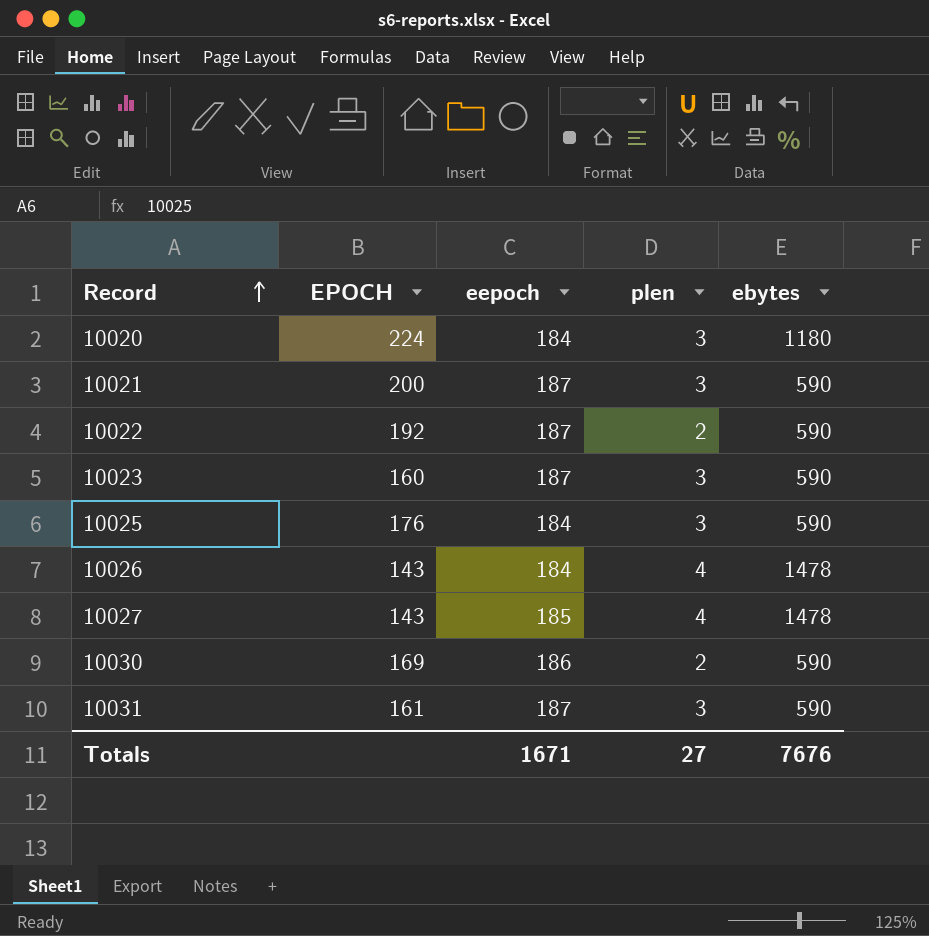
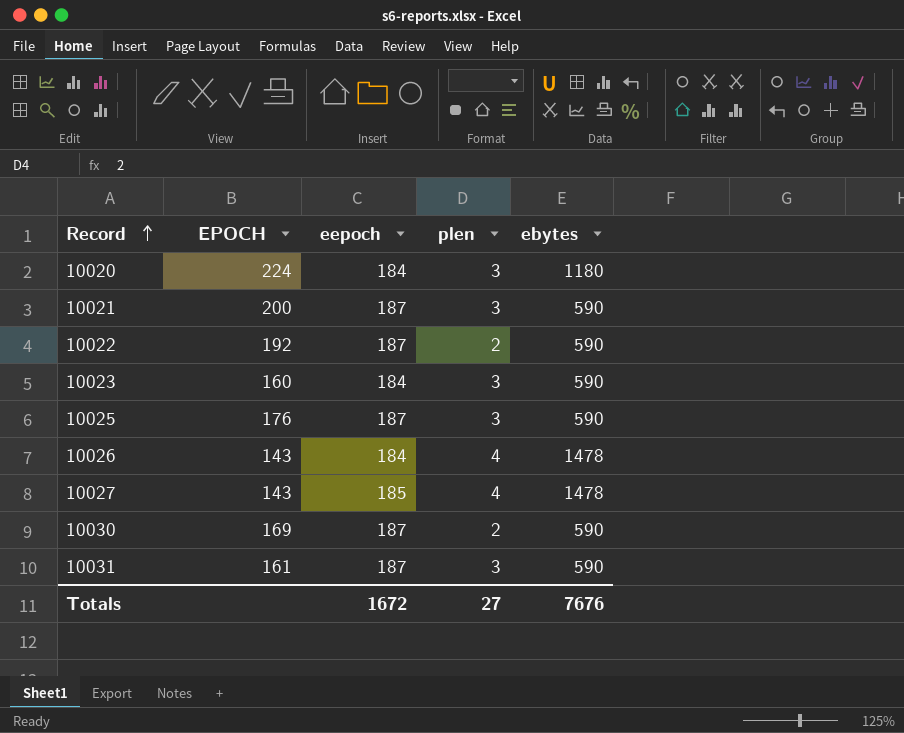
10023 | eepoch: 187 -> 184
10025 | eepoch: 184 -> 187
10030 | eepoch: 186 -> 187
Totals | eepoch: 1671 -> 1672

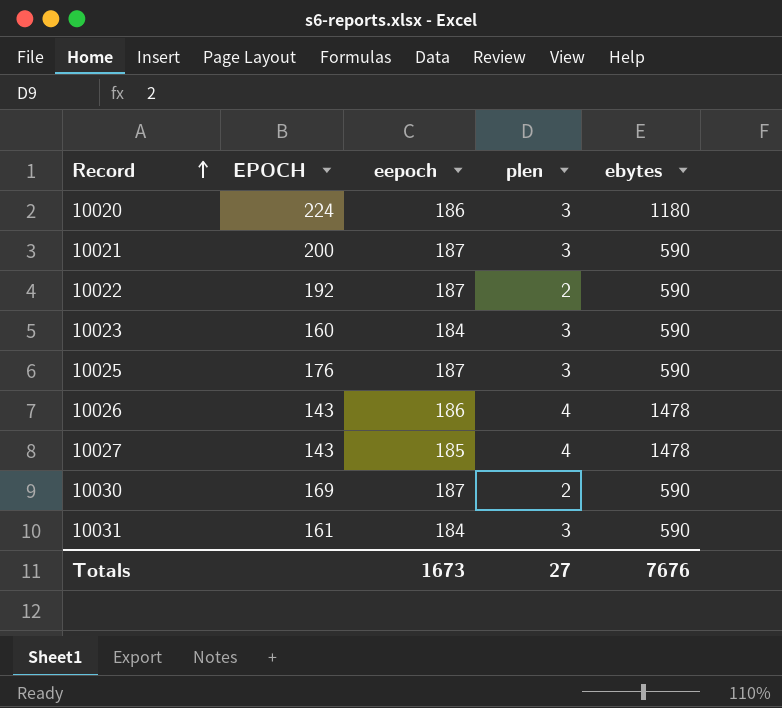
10020 | eepoch: 184 -> 186
10026 | eepoch: 184 -> 186
10031 | eepoch: 187 -> 184
Totals | eepoch: 1672 -> 1673

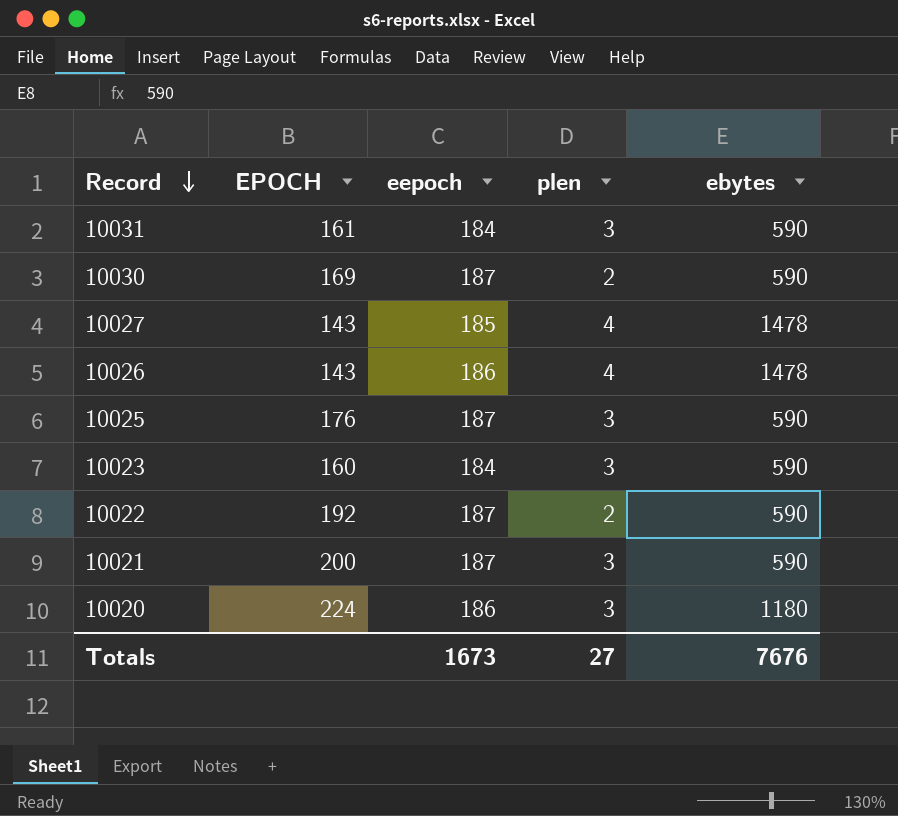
row order: Record ascending -> Record descending

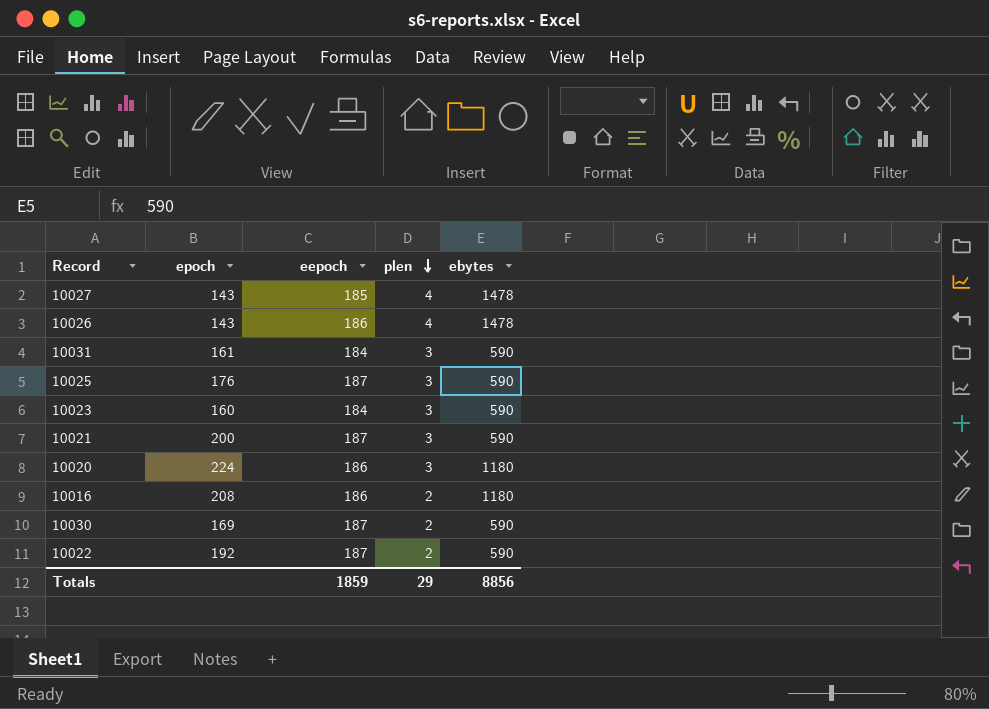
row order: Record descending -> plen descending
column name: EPOCH -> epoch
row 10016: none -> 208 | 186 | 2 | 1180
Totals | eepoch: 1673 -> 1859
Totals | plen: 27 -> 29
Totals | ebytes: 7676 -> 8856

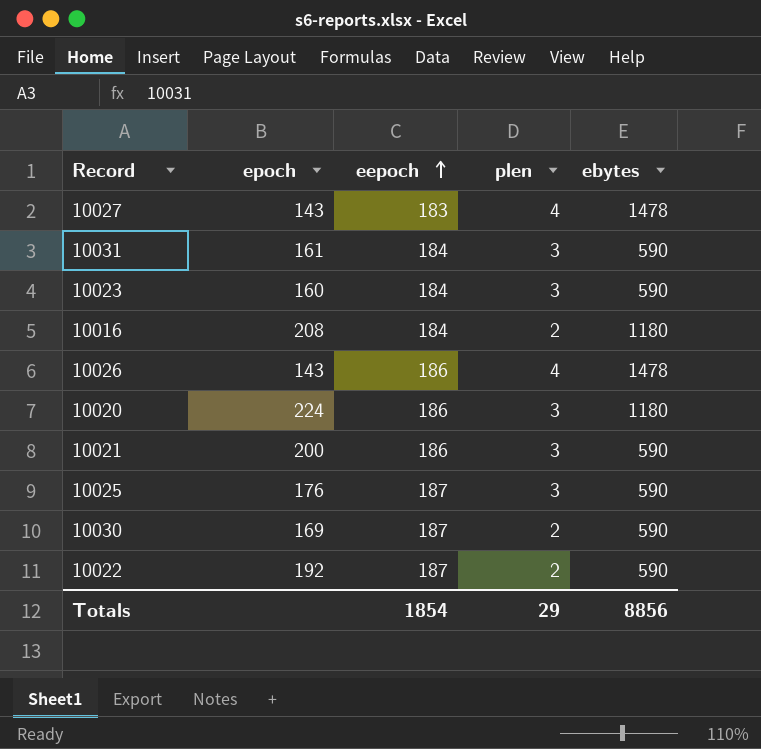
row order: plen descending -> eepoch ascending
10027 | eepoch: 185 -> 183
10016 | eepoch: 186 -> 184
10021 | eepoch: 187 -> 186
Totals | eepoch: 1859 -> 1854

